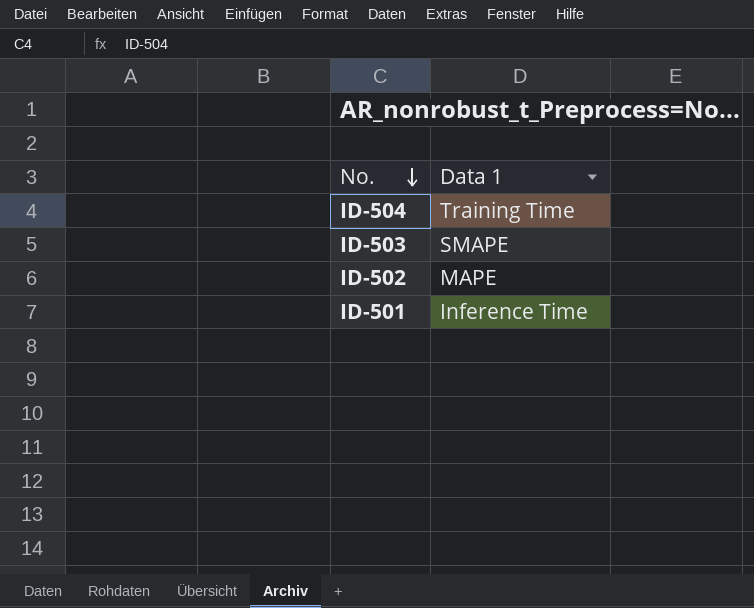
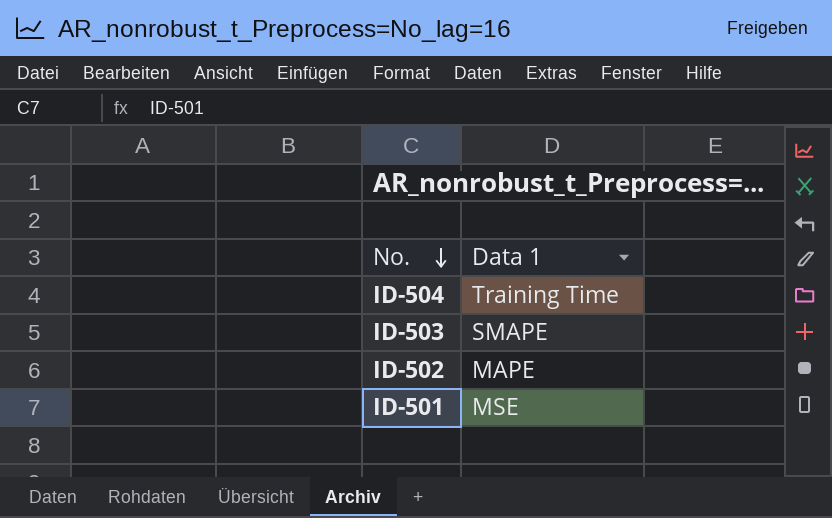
ID-501 | Data 1: Inference Time -> MSE

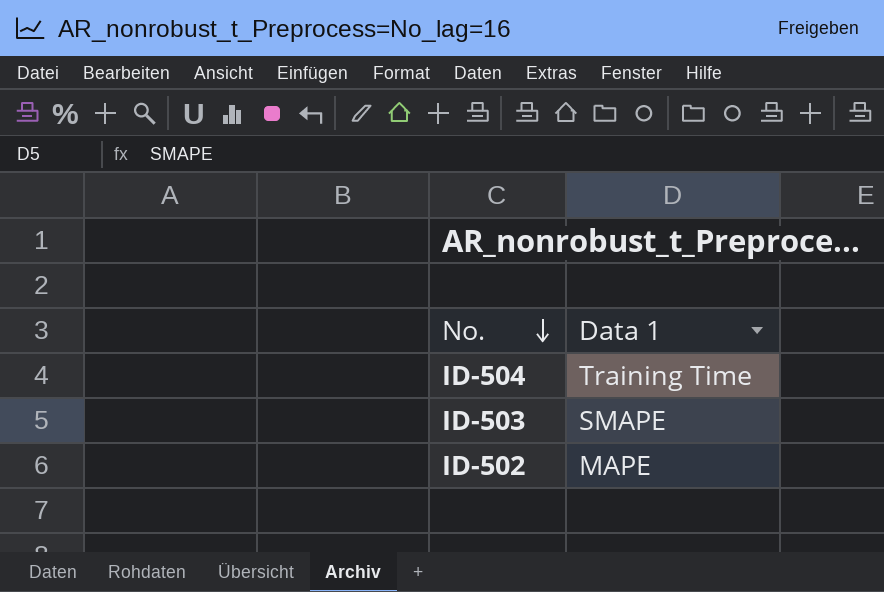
row ID-501: MSE -> none

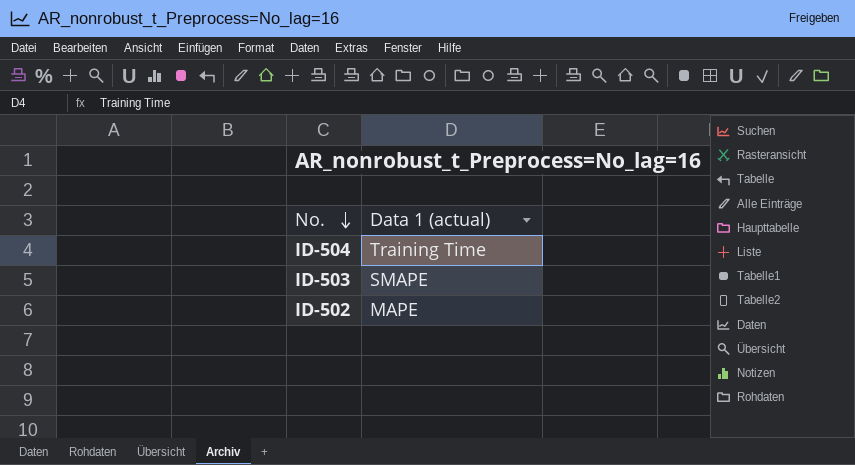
column name: Data 1 -> Data 1 (actual)

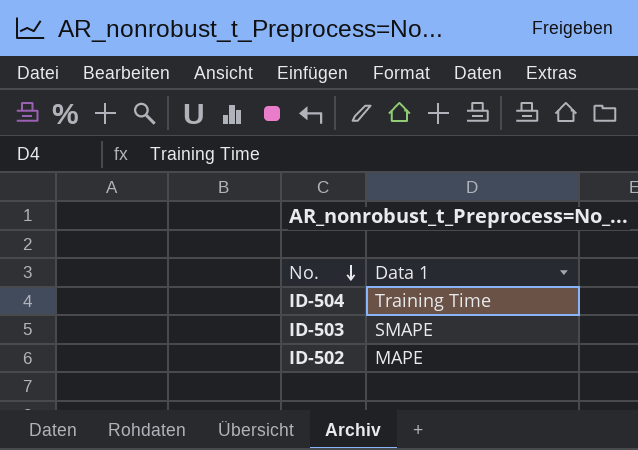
column name: Data 1 (actual) -> Data 1

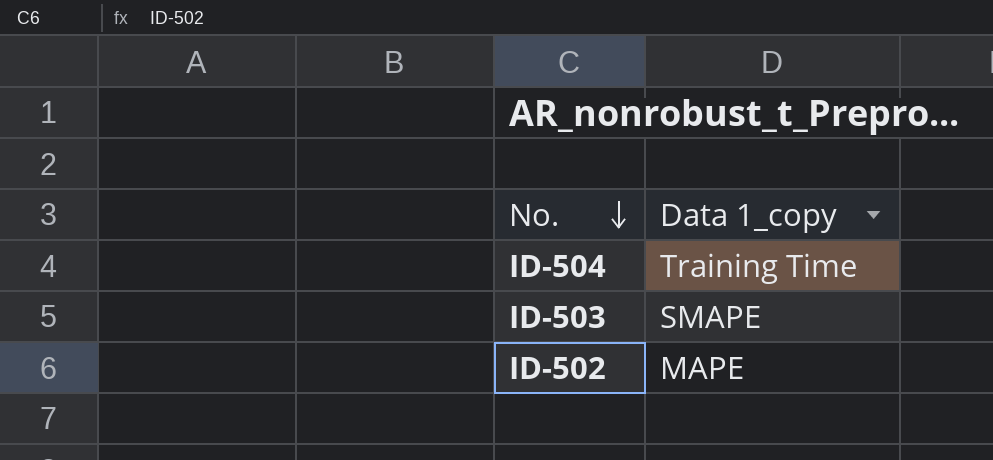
column name: Data 1 -> Data 1_copy

